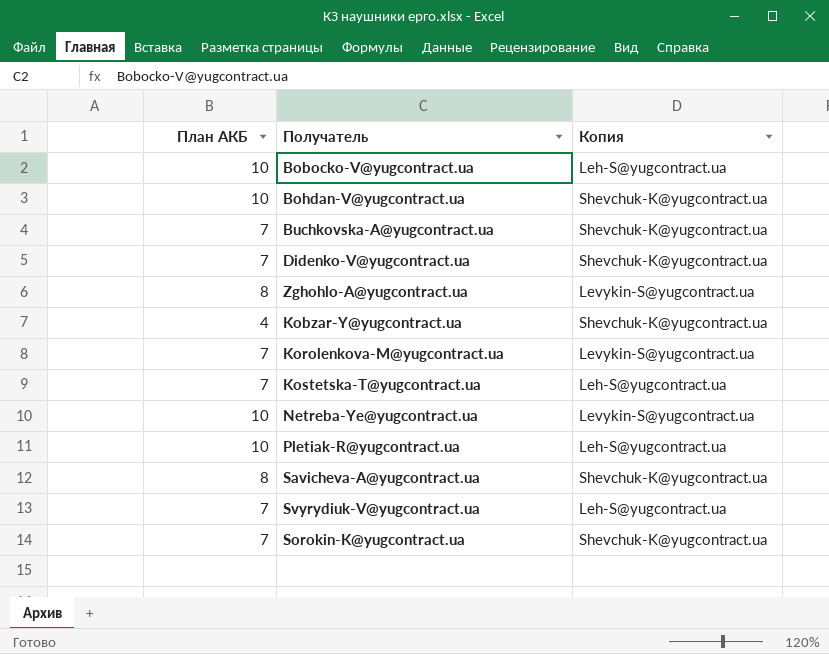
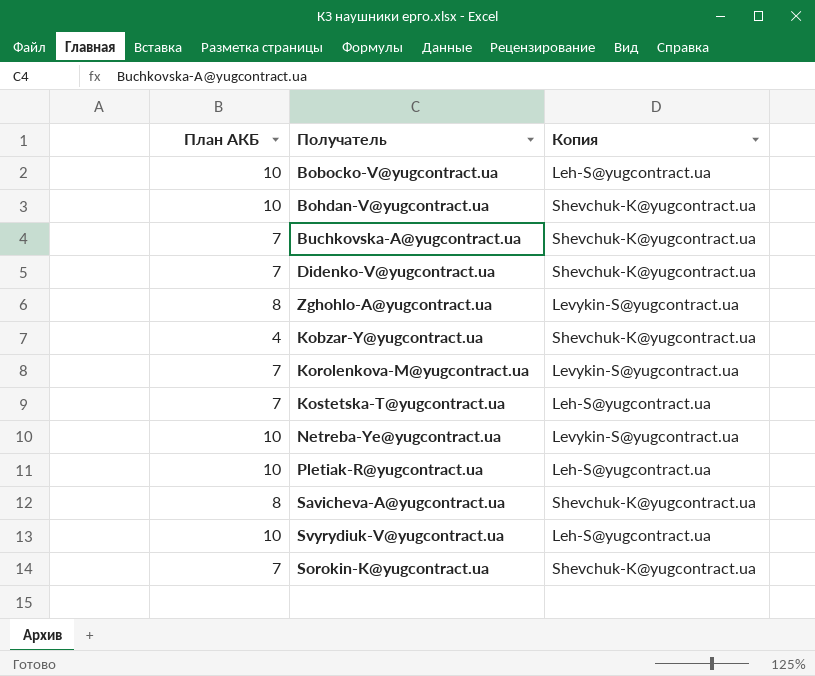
Svyrydiuk-V@yugcontract.ua | План АКБ: 7 -> 10

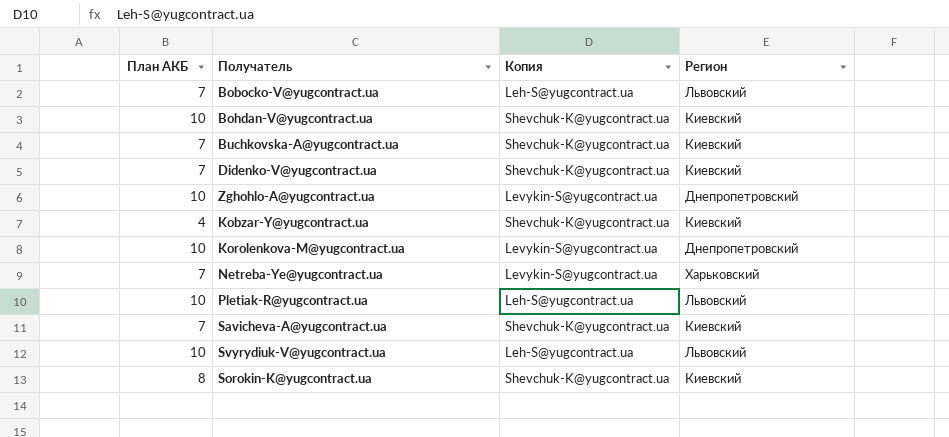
column Регион | position: none -> 4
row Kostetska-T@yugcontract.ua: 7 | Leh-S@yugcontract.ua -> none
Bobocko-V@yugcontract.ua | План АКБ: 10 -> 7
Zghohlo-A@yugcontract.ua | План АКБ: 8 -> 10
Korolenkova-M@yugcontract.ua | План АКБ: 7 -> 10
Netreba-Ye@yugcontract.ua | План АКБ: 10 -> 7
Savicheva-A@yugcontract.ua | План АКБ: 8 -> 7
Sorokin-K@yugcontract.ua | План АКБ: 7 -> 8

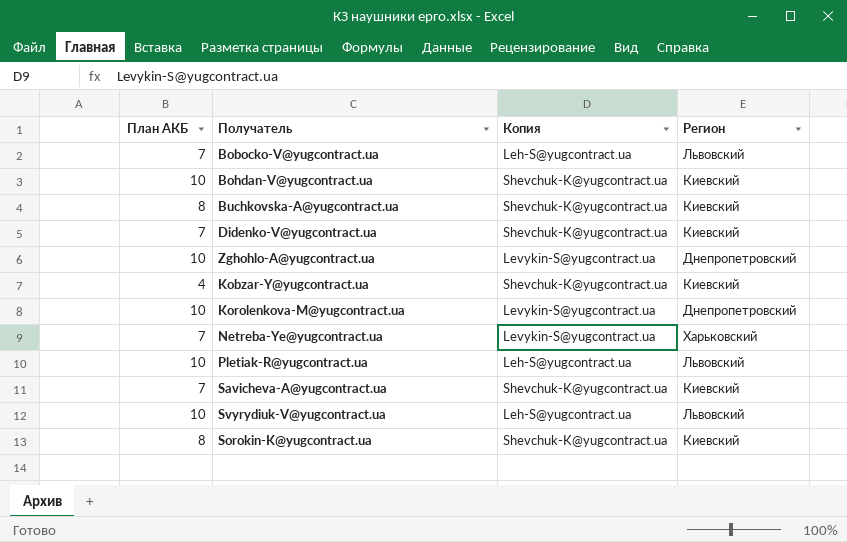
Buchkovska-A@yugcontract.ua | План АКБ: 7 -> 8

